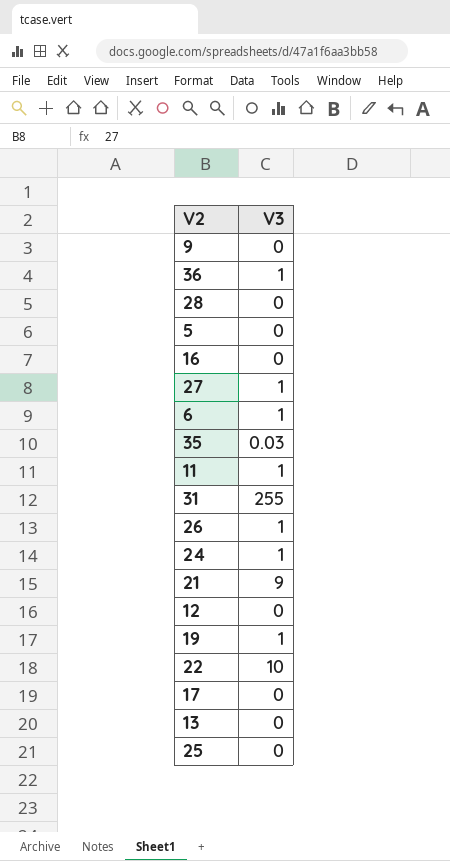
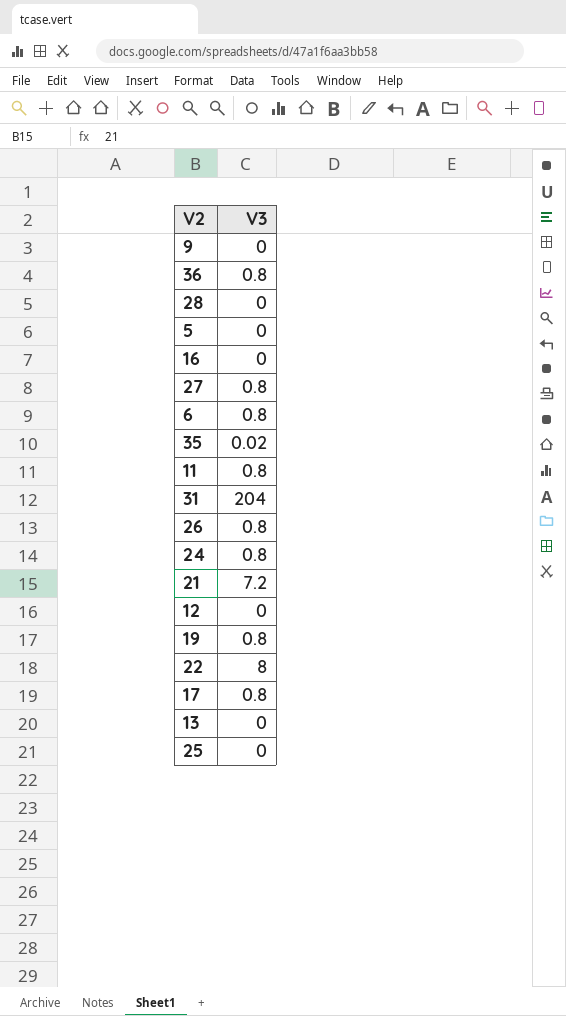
36 | V3: 1 -> 0.8
27 | V3: 1 -> 0.8
6 | V3: 1 -> 0.8
35 | V3: 0.03 -> 0.02
11 | V3: 1 -> 0.8
31 | V3: 255 -> 204
26 | V3: 1 -> 0.8
24 | V3: 1 -> 0.8
21 | V3: 9 -> 7.2
19 | V3: 1 -> 0.8
22 | V3: 10 -> 8
17 | V3: 0 -> 0.8

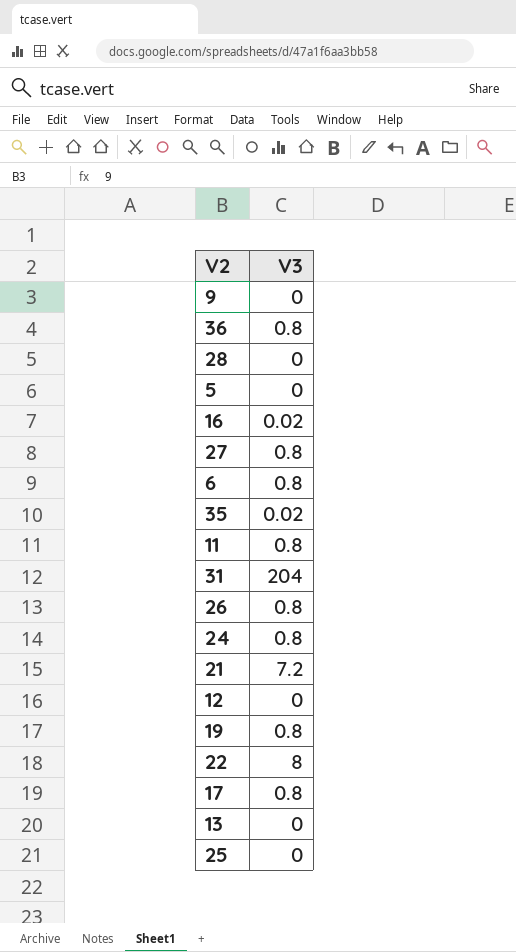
16 | V3: 0 -> 0.02

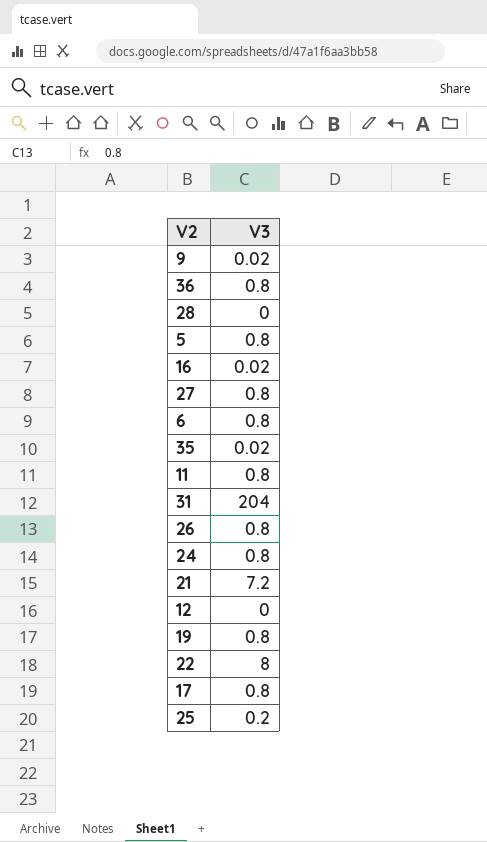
row 13: 0 -> none
9 | V3: 0 -> 0.02
5 | V3: 0 -> 0.8
25 | V3: 0 -> 0.2

